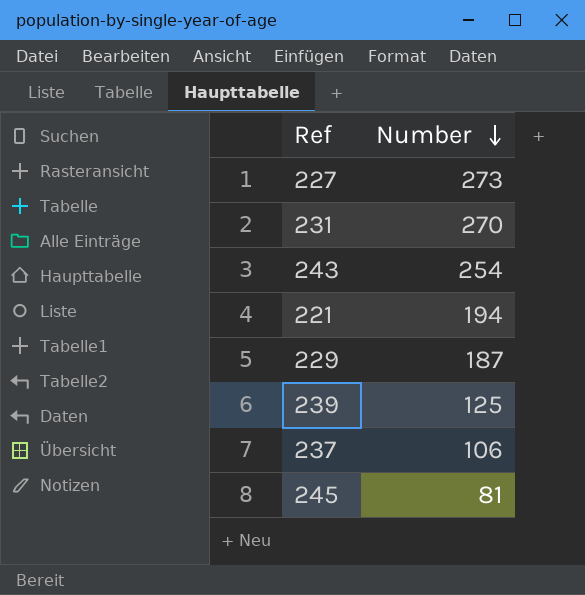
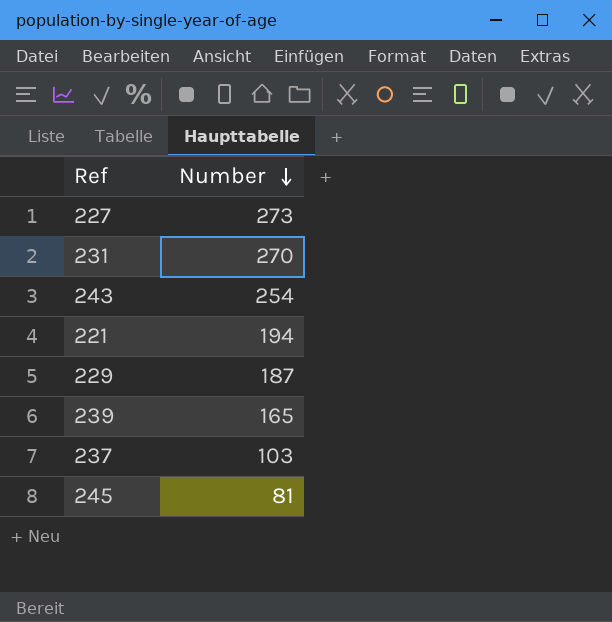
239 | Number: 125 -> 165
237 | Number: 106 -> 103

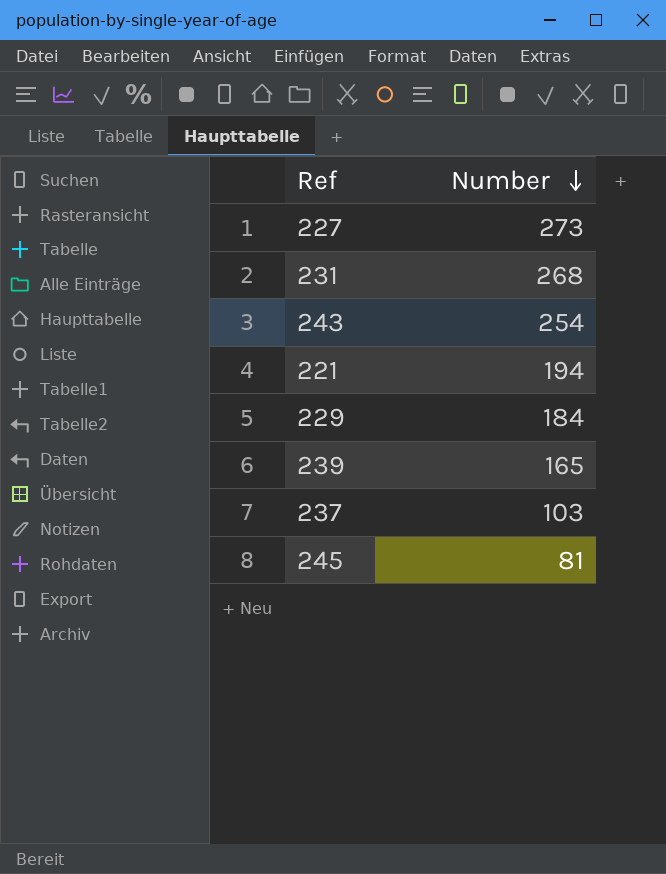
231 | Number: 270 -> 268
229 | Number: 187 -> 184

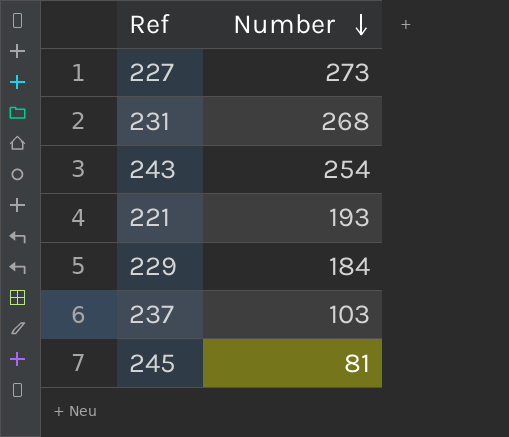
row 239: 165 -> none
221 | Number: 194 -> 193

